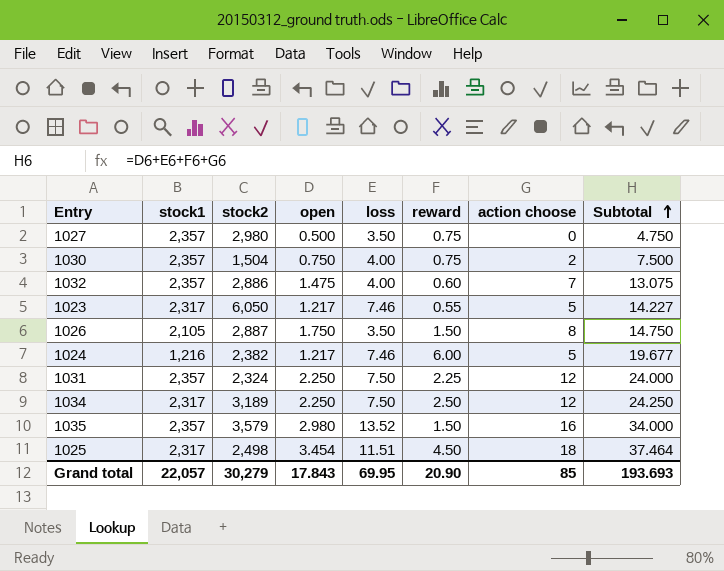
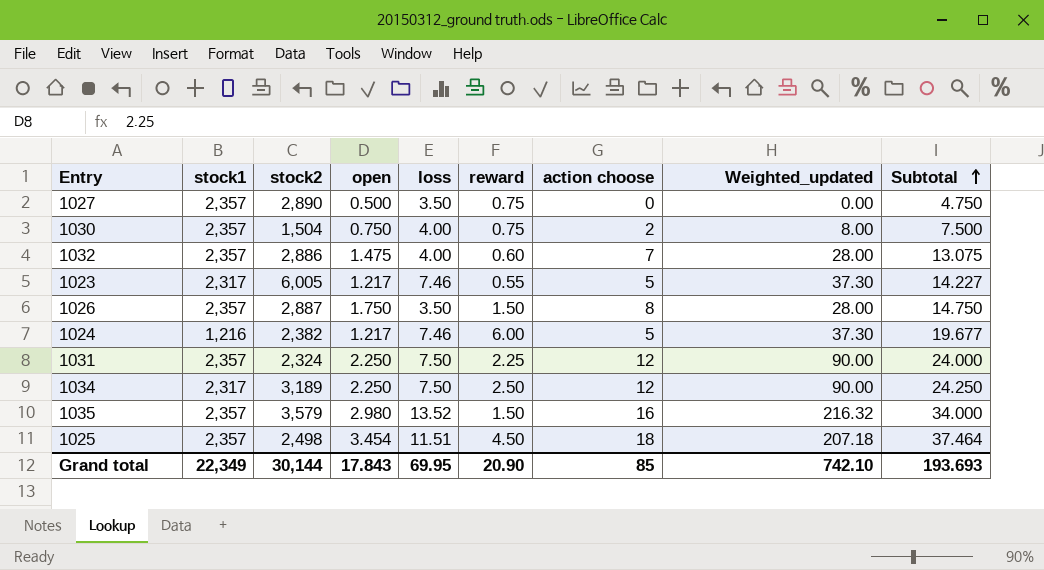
column Weighted_updated | formula: none -> [loss] * [action choose]
1027 | stock2: 2,980 -> 2,890
1023 | stock2: 6,050 -> 6,005
1026 | stock1: 2,105 -> 2,357
1025 | stock1: 2,317 -> 2,357
Grand total | stock1: 22,057 -> 22,349
Grand total | stock2: 30,279 -> 30,144

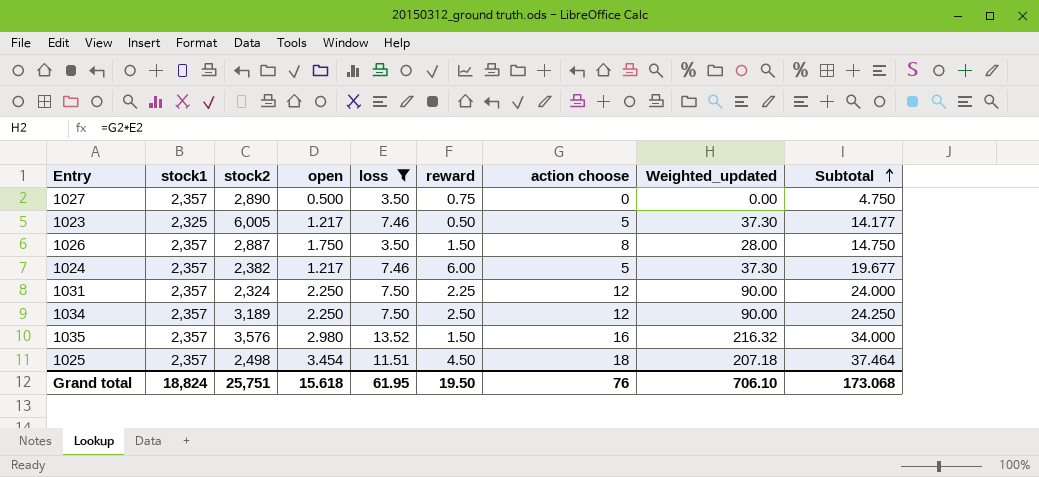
filter: none -> loss != 4.00
1023 | stock1: 2,317 -> 2,325
1023 | reward: 0.55 -> 0.50
1023 | Subtotal: 14.227 -> 14.177
1024 | stock1: 1,216 -> 2,357
1034 | stock1: 2,317 -> 2,357
1035 | stock2: 3,579 -> 3,576
Grand total | stock1: 22,349 -> 18,824
Grand total | stock2: 30,144 -> 25,751
Grand total | open: 17.843 -> 15.618
Grand total | loss: 69.95 -> 61.95
Grand total | reward: 20.90 -> 19.50
Grand total | action choose: 85 -> 76
Grand total | Weighted_updated: 742.10 -> 706.10
Grand total | Subtotal: 193.693 -> 173.068

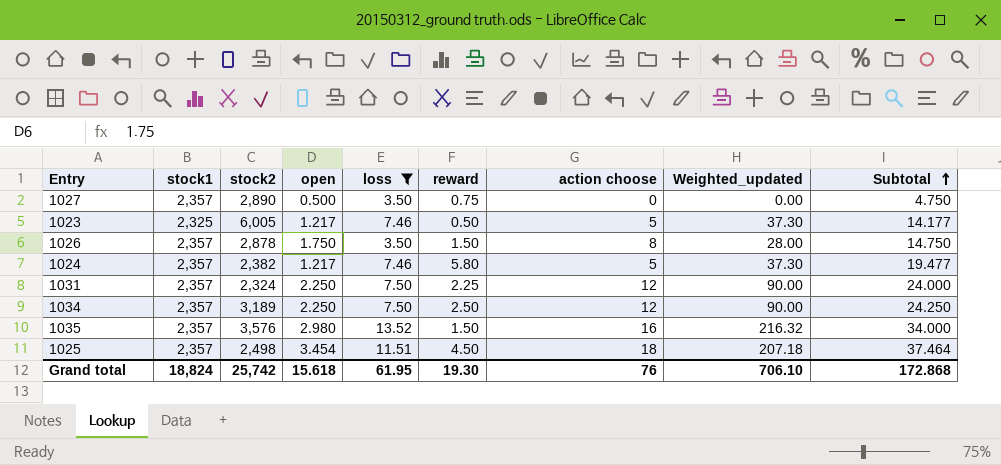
1026 | stock2: 2,887 -> 2,878
1024 | reward: 6.00 -> 5.80
1024 | Subtotal: 19.677 -> 19.477
Grand total | stock2: 25,751 -> 25,742
Grand total | reward: 19.50 -> 19.30
Grand total | Subtotal: 173.068 -> 172.868

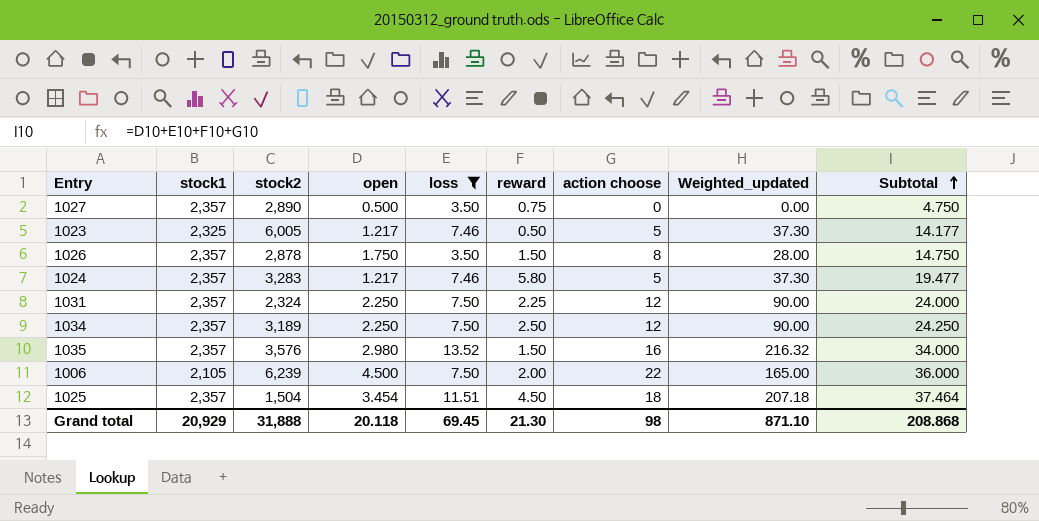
1024 | stock2: 2,382 -> 3,283
row 1006: none -> 2,105 | 6,239 | 4.500 | 7.50 | 2.00 | 22 | 165.00 | 36.000
1025 | stock2: 2,498 -> 1,504
Grand total | stock1: 18,824 -> 20,929
Grand total | stock2: 25,742 -> 31,888
Grand total | open: 15.618 -> 20.118
Grand total | loss: 61.95 -> 69.45
Grand total | reward: 19.30 -> 21.30
Grand total | action choose: 76 -> 98
Grand total | Weighted_updated: 706.10 -> 871.10
Grand total | Subtotal: 172.868 -> 208.868

